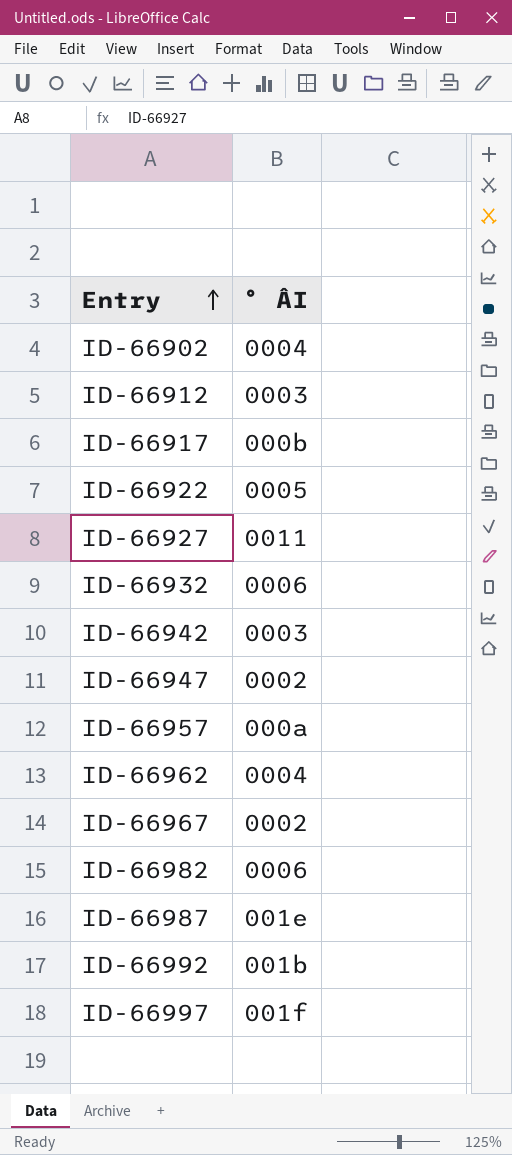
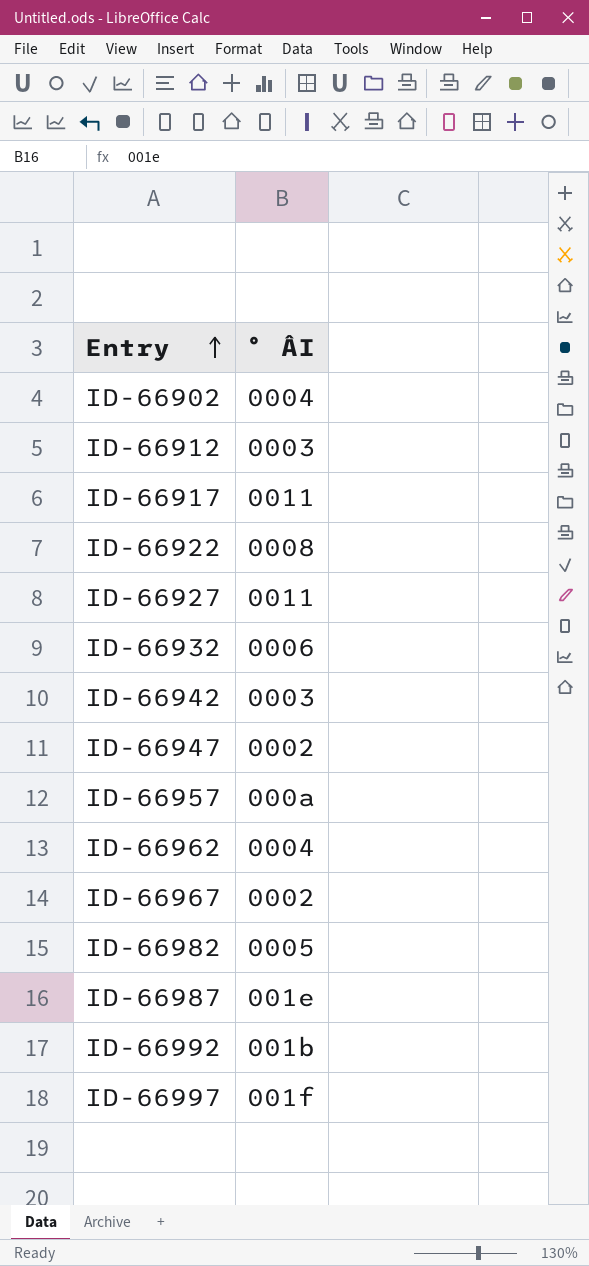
ID-66917 | ° ÂI: 000b -> 0011
ID-66922 | ° ÂI: 0005 -> 0008
ID-66982 | ° ÂI: 0006 -> 0005

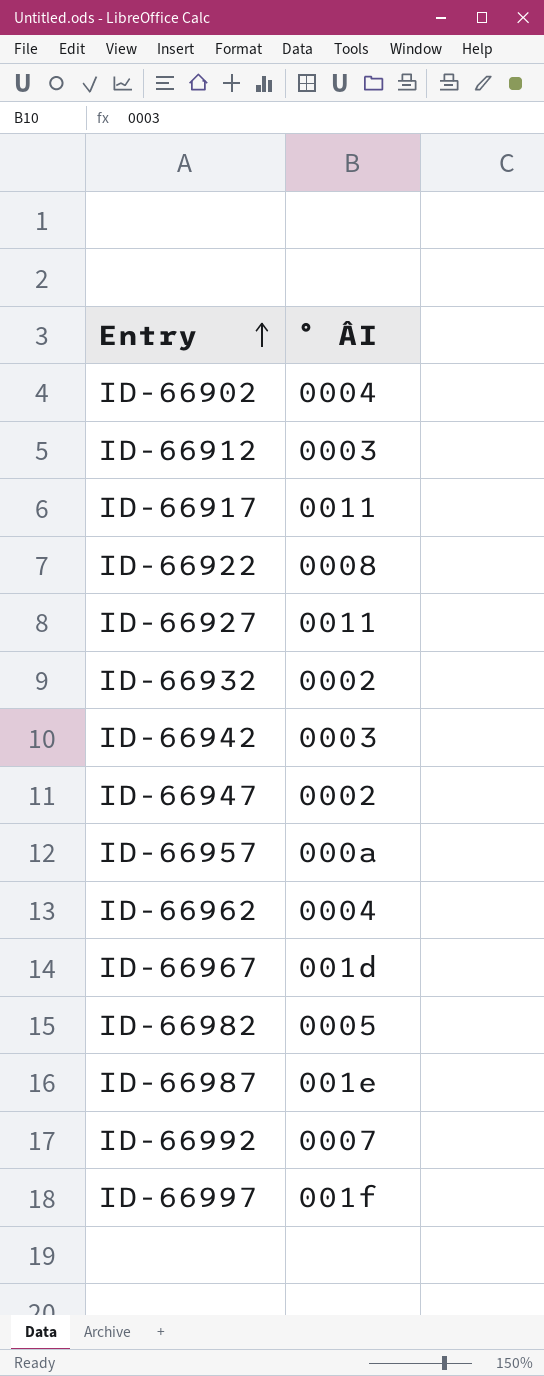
ID-66932 | ° ÂI: 0006 -> 0002
ID-66967 | ° ÂI: 0002 -> 001d
ID-66992 | ° ÂI: 001b -> 0007

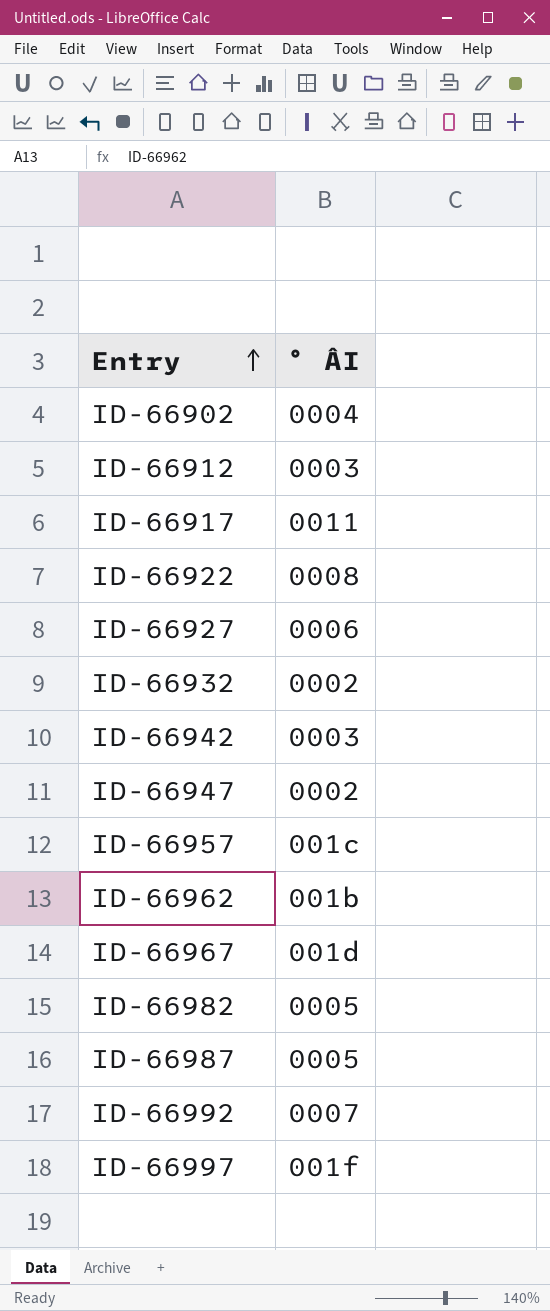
ID-66927 | ° ÂI: 0011 -> 0006
ID-66957 | ° ÂI: 000a -> 001c
ID-66962 | ° ÂI: 0004 -> 001b
ID-66987 | ° ÂI: 001e -> 0005

